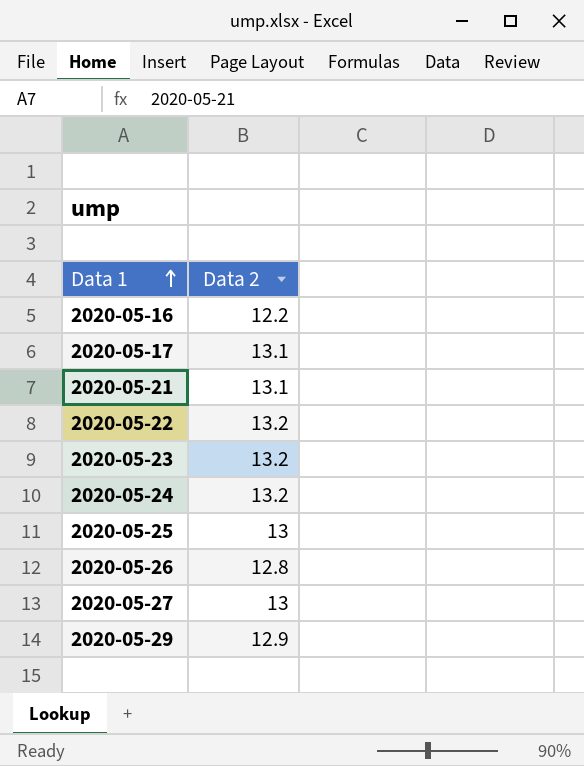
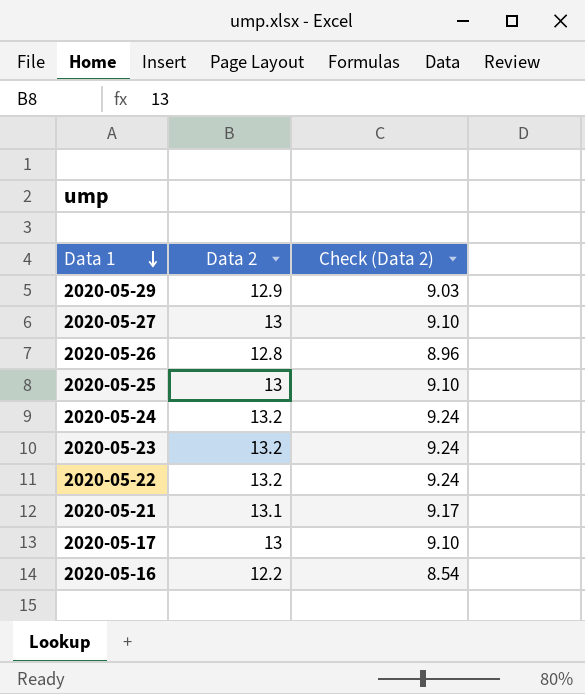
row order: Data 1 ascending -> Data 1 descending
column Check (Data 2) | formula: none -> [Data 2] * 0.7
2020-05-17 | Data 2: 13.1 -> 13

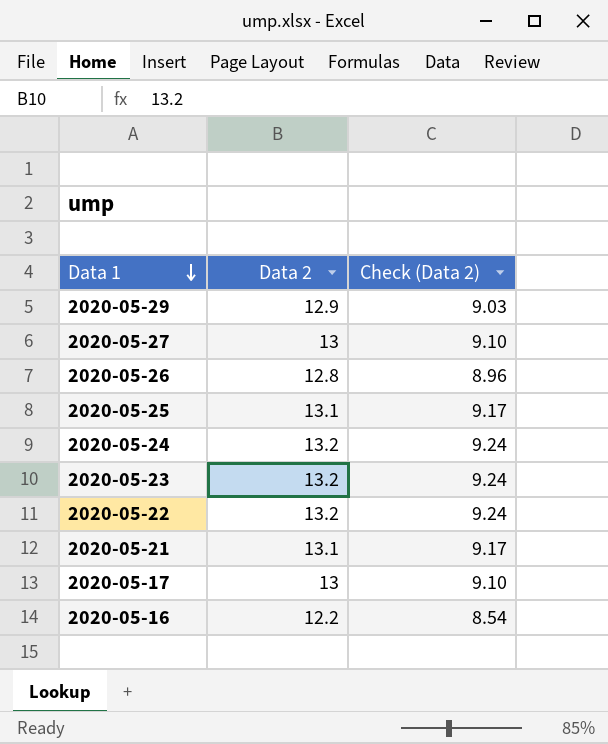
2020-05-25 | Data 2: 13 -> 13.1
2020-05-25 | Check (Data 2): 9.10 -> 9.17

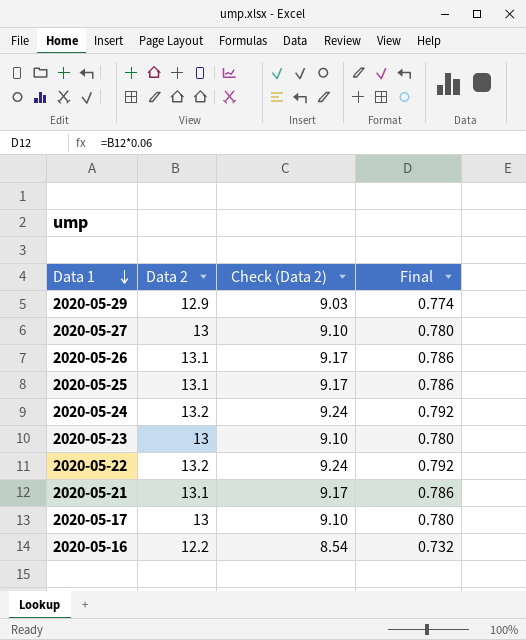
column Final | formula: none -> [Data 2] * 0.06
2020-05-26 | Data 2: 12.8 -> 13.1
2020-05-26 | Check (Data 2): 8.96 -> 9.17
2020-05-23 | Data 2: 13.2 -> 13
2020-05-23 | Check (Data 2): 9.24 -> 9.10

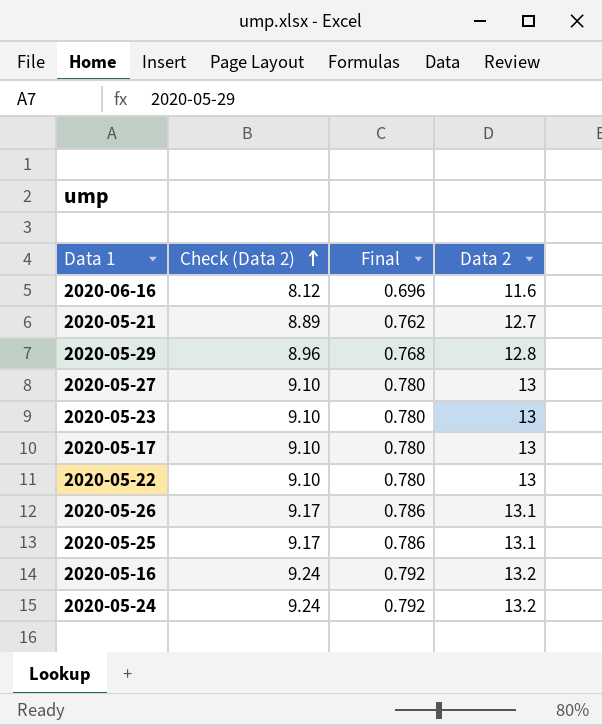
row order: Data 1 descending -> Check (Data 2) ascending
column Data 2 | position: 2 -> 4
row 2020-06-16: none -> 8.12 | 0.696 | 11.6
2020-05-21 | Check (Data 2): 9.17 -> 8.89
2020-05-21 | Final: 0.786 -> 0.762
2020-05-21 | Data 2: 13.1 -> 12.7
2020-05-29 | Check (Data 2): 9.03 -> 8.96
2020-05-29 | Final: 0.774 -> 0.768
2020-05-29 | Data 2: 12.9 -> 12.8
2020-05-22 | Check (Data 2): 9.24 -> 9.10
2020-05-22 | Final: 0.792 -> 0.780
2020-05-22 | Data 2: 13.2 -> 13
2020-05-16 | Check (Data 2): 8.54 -> 9.24
2020-05-16 | Final: 0.732 -> 0.792
2020-05-16 | Data 2: 12.2 -> 13.2

